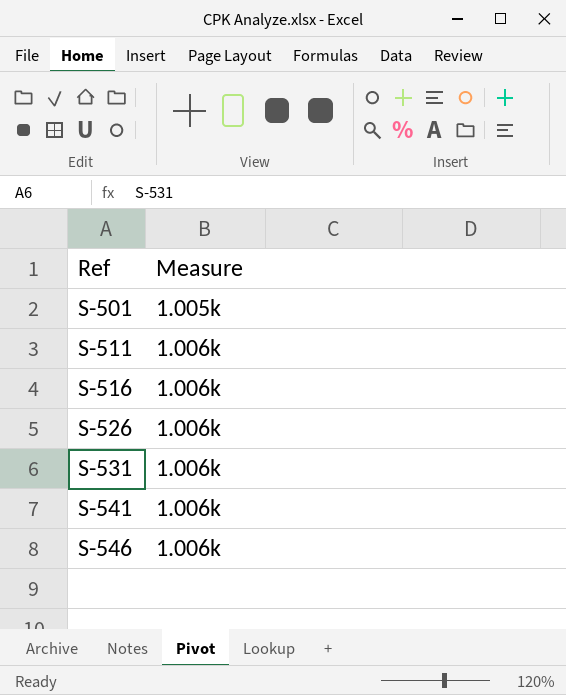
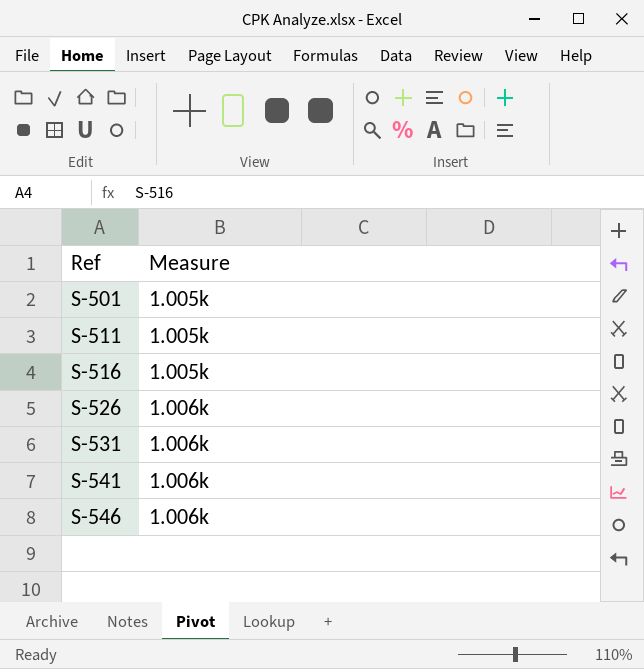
S-511 | Measure: 1.006k -> 1.005k
S-516 | Measure: 1.006k -> 1.005k

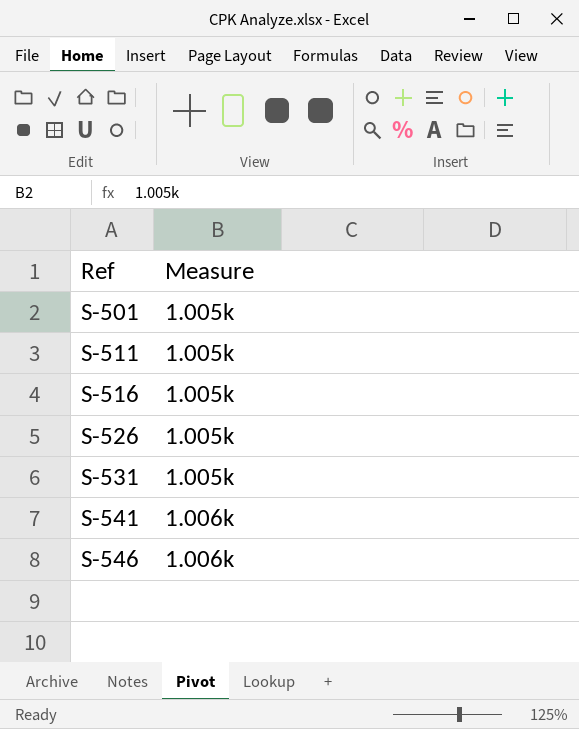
S-526 | Measure: 1.006k -> 1.005k
S-531 | Measure: 1.006k -> 1.005k

